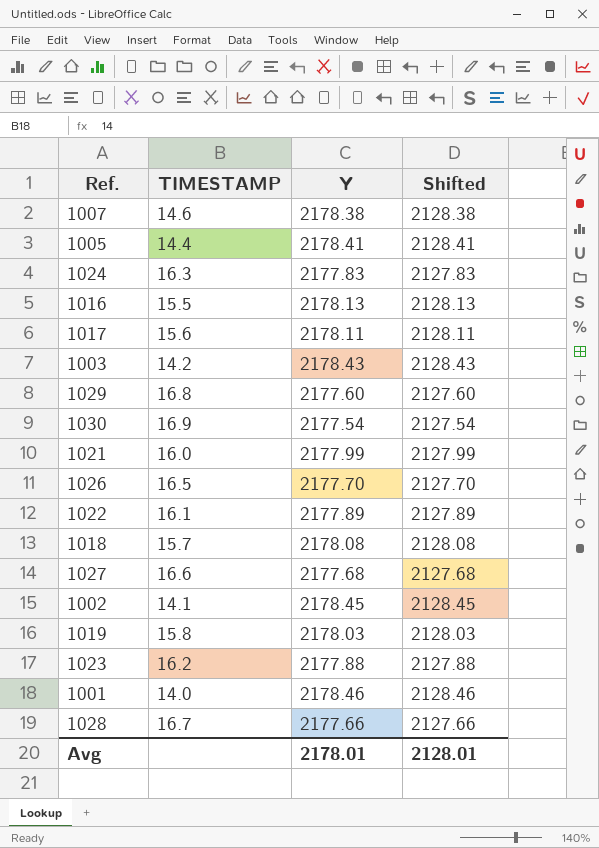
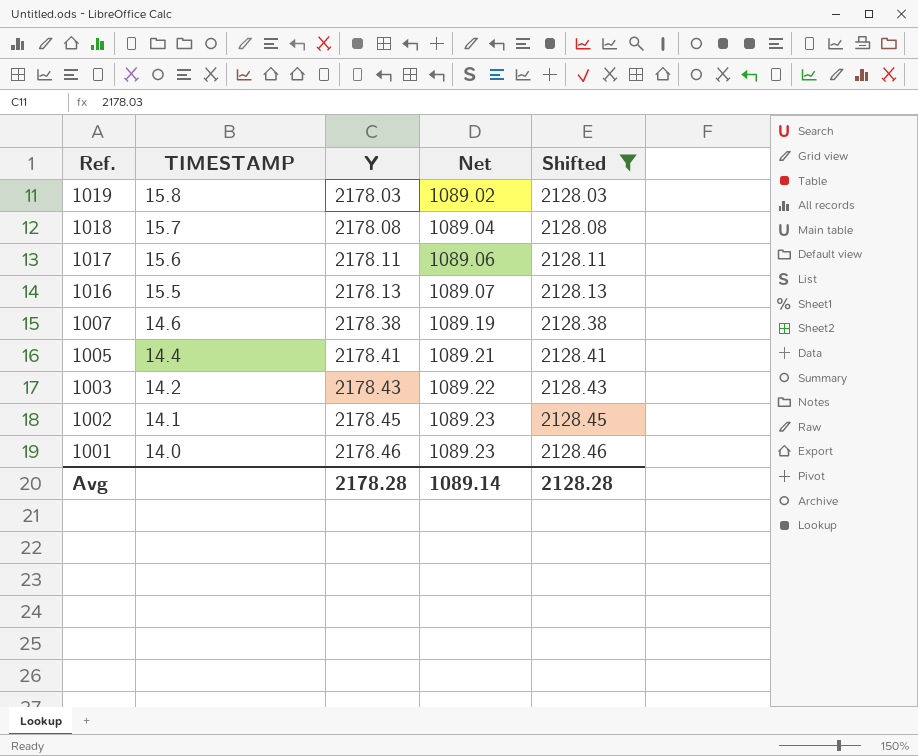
filter: none -> Shifted >= 2128.03
row order: none -> Ref. descending
column Net | formula: none -> [Y] * 0.5
Avg | Y: 2178.01 -> 2178.28
Avg | Shifted: 2128.01 -> 2128.28

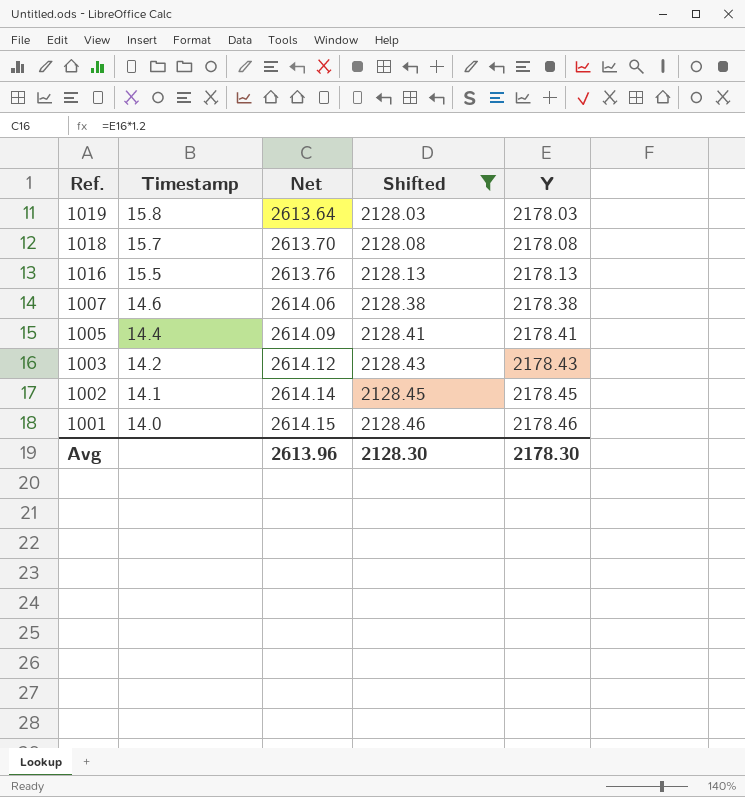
column name: TIMESTAMP -> Timestamp
column Net | formula: [Y] * 0.5 -> [Y] * 1.2
column Y | position: 3 -> 5
row 1017: 15.6 | 2178.11 | 1089.06 | 2128.11 -> none
Avg | Net: 1089.14 -> 2613.96
Avg | Shifted: 2128.28 -> 2128.30
Avg | Y: 2178.28 -> 2178.30

